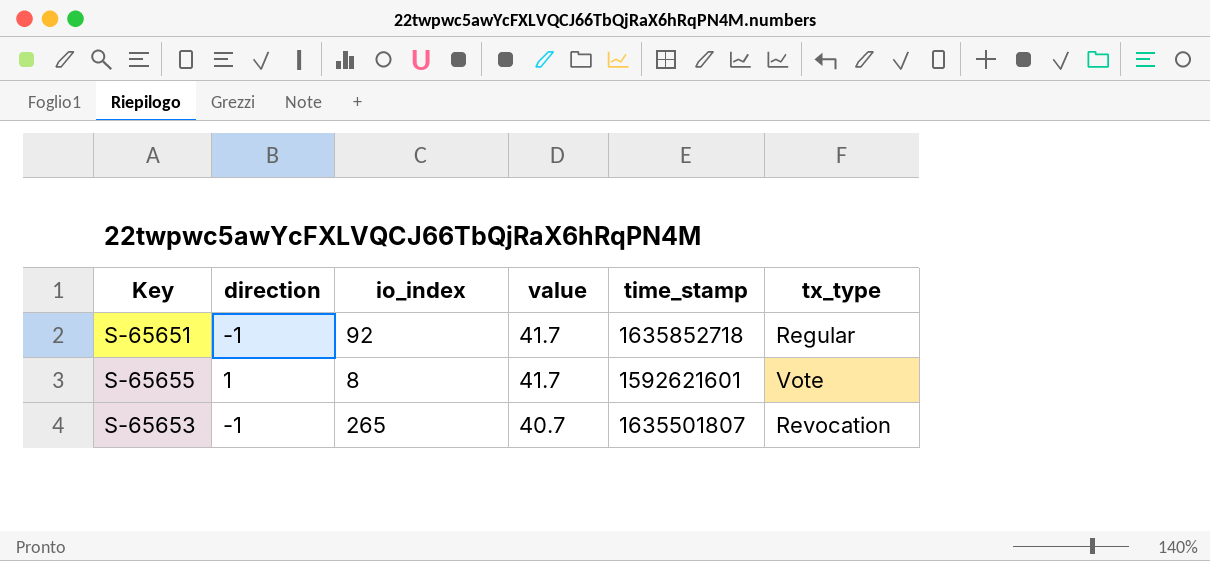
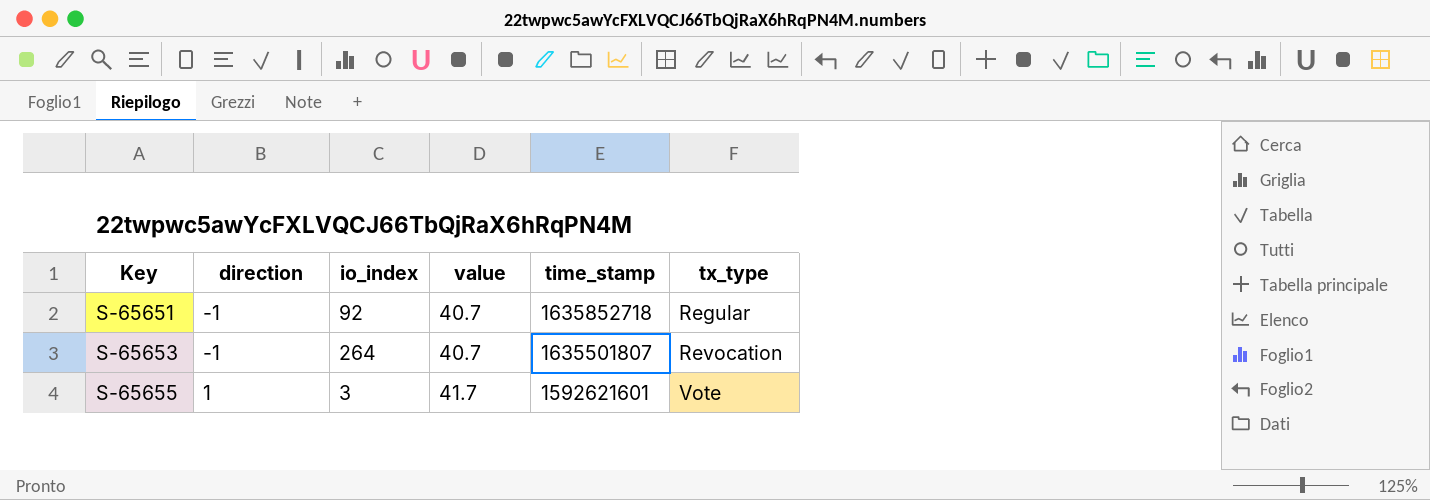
row order: value descending -> Key ascending
S-65651 | value: 41.7 -> 40.7
S-65653 | io_index: 265 -> 264
S-65655 | io_index: 8 -> 3

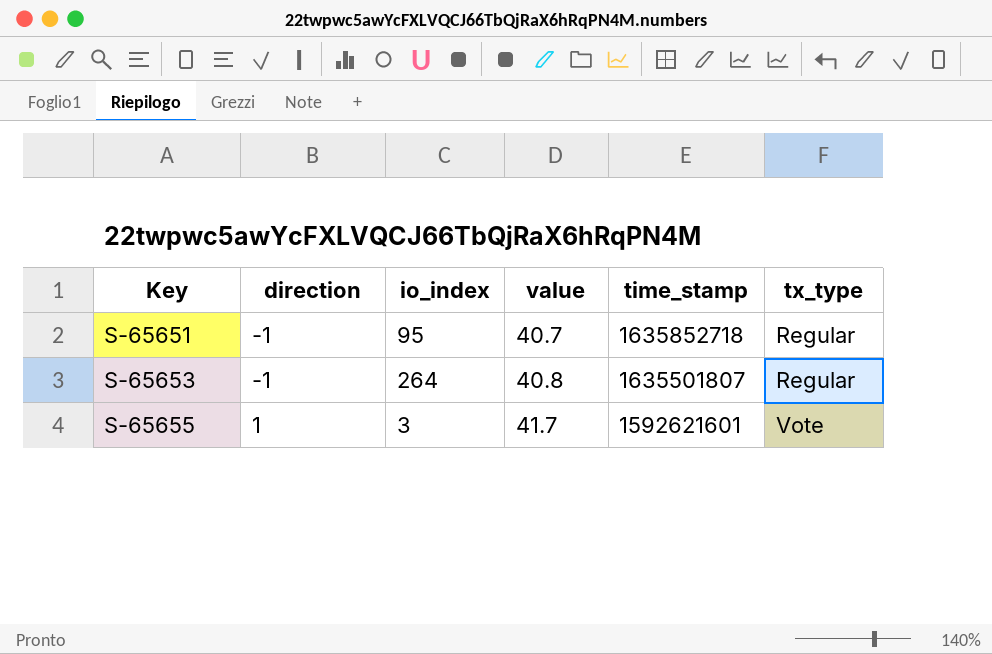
S-65651 | io_index: 92 -> 95
S-65653 | value: 40.7 -> 40.8
S-65653 | tx_type: Revocation -> Regular

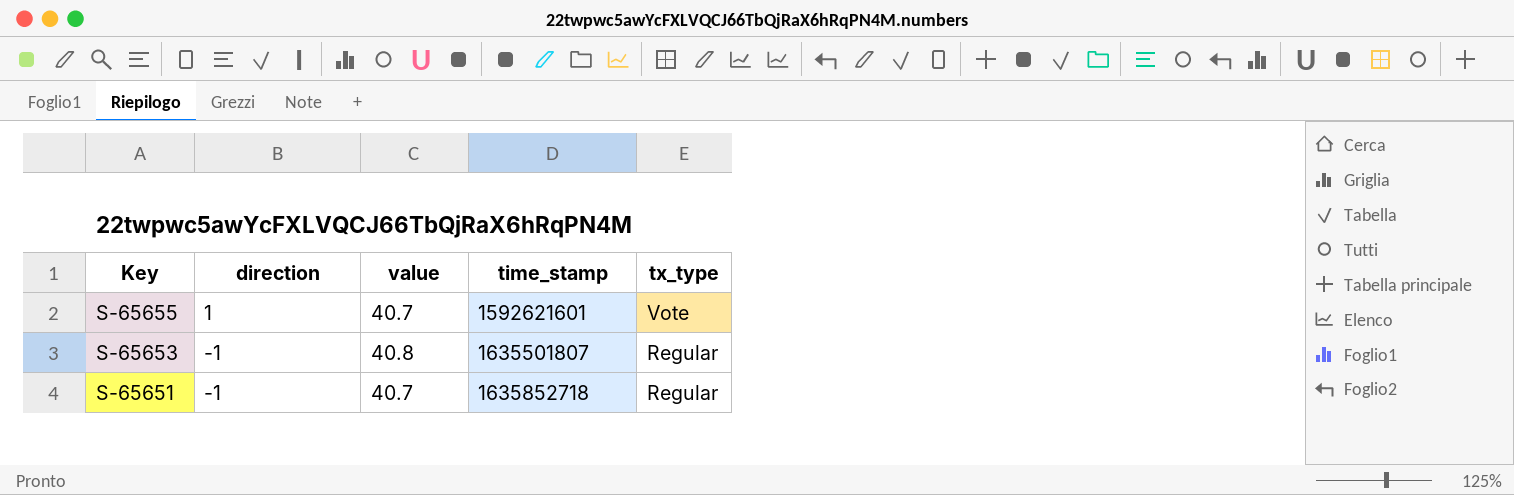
row order: Key ascending -> Key descending
column io_index | position: 3 -> none
S-65655 | value: 41.7 -> 40.7

